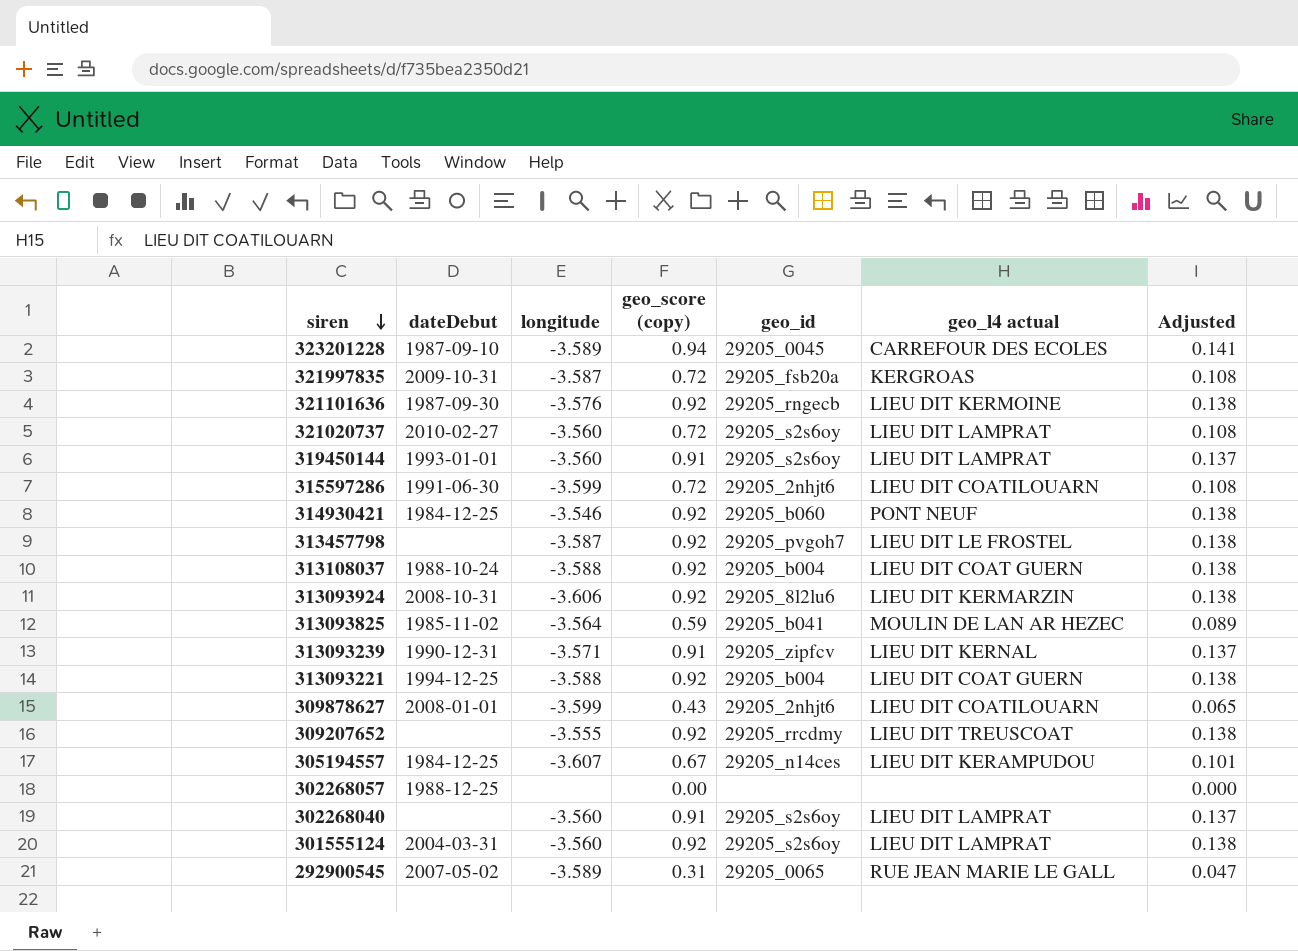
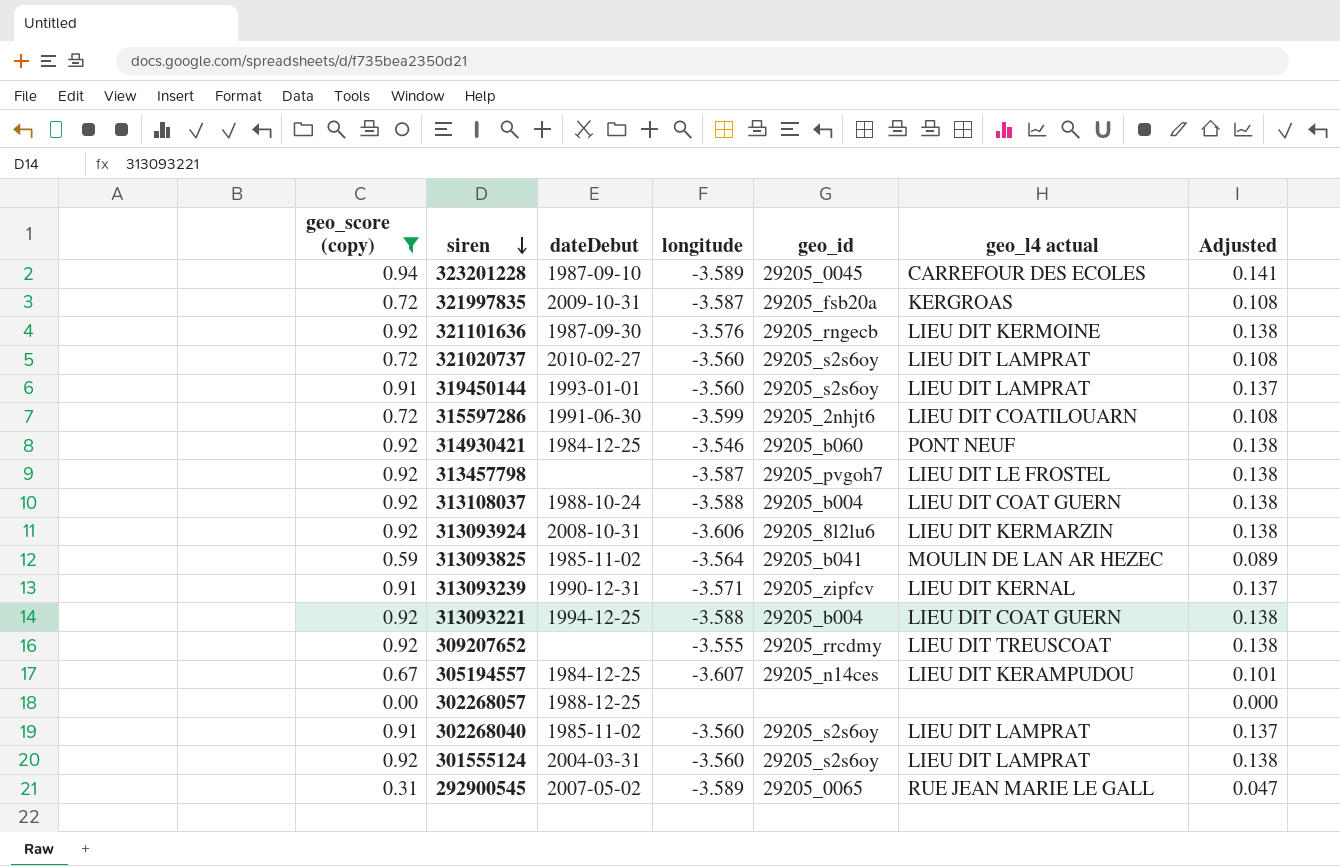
filter: none -> geo_score (copy) != 0.43
column geo_score (copy) | position: 4 -> 1
302268040 | dateDebut: none -> 1985-11-02

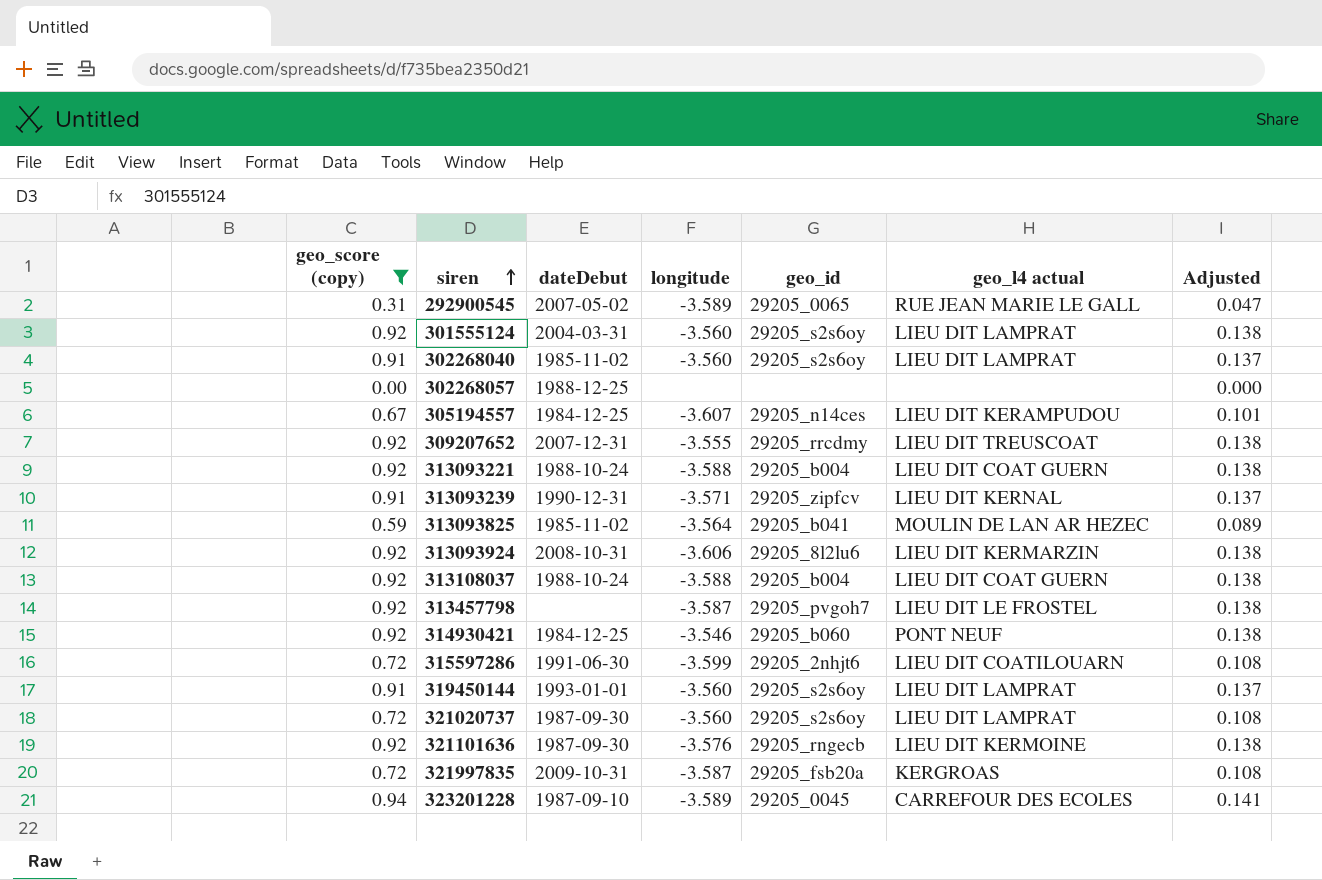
row order: siren descending -> siren ascending
309207652 | dateDebut: none -> 2007-12-31
313093221 | dateDebut: 1994-12-25 -> 1988-10-24
321020737 | dateDebut: 2010-02-27 -> 1987-09-30

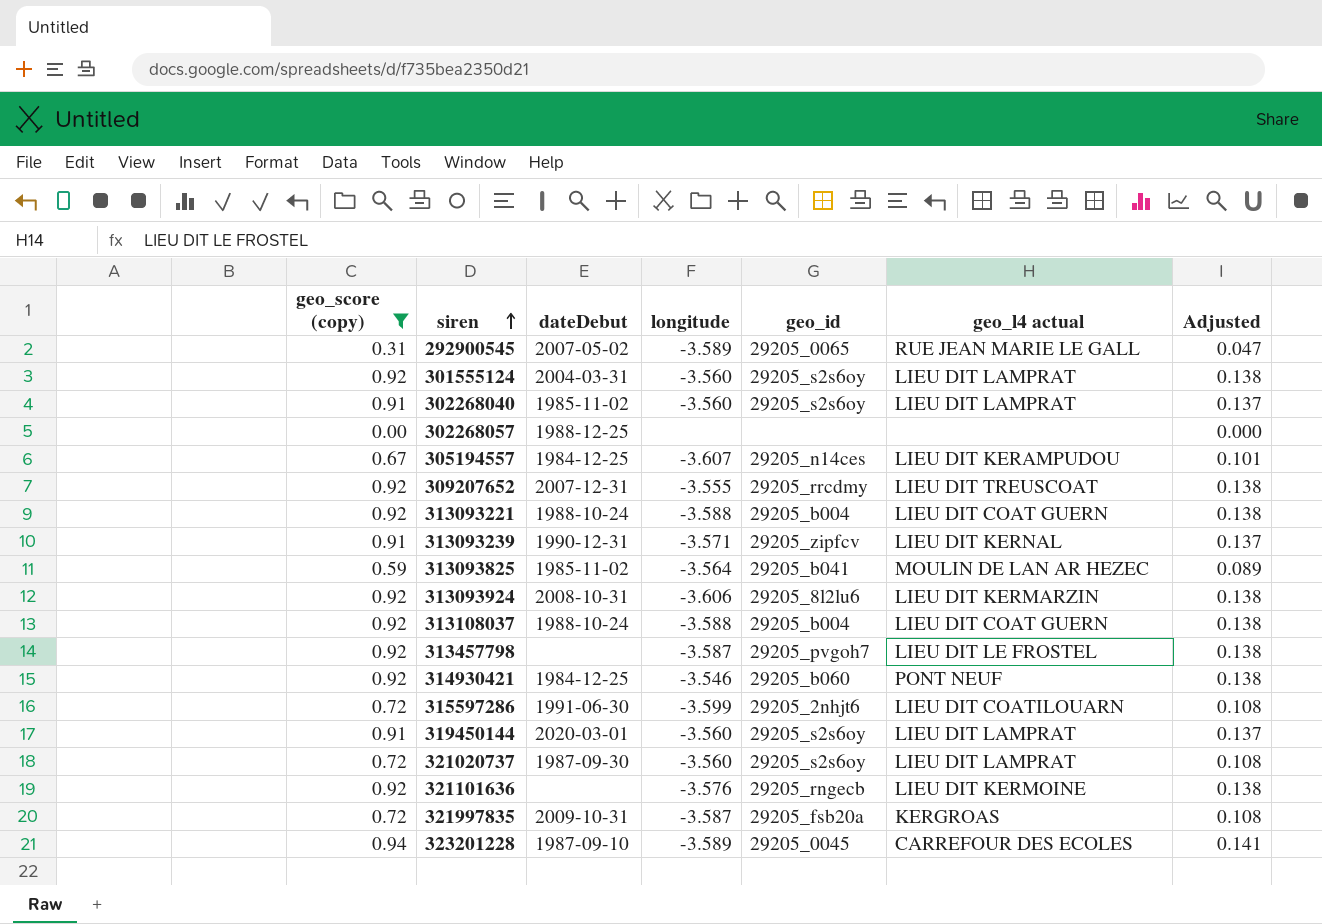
319450144 | dateDebut: 1993-01-01 -> 2020-03-01
321101636 | dateDebut: 1987-09-30 -> none

